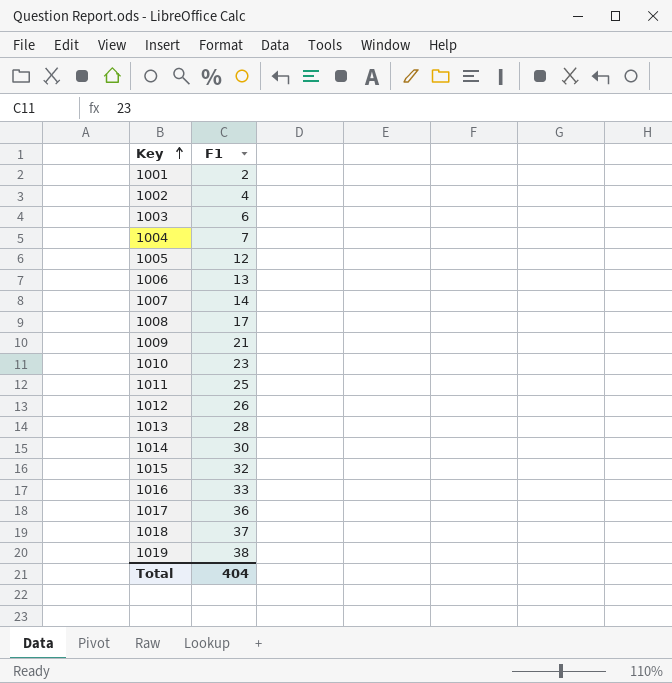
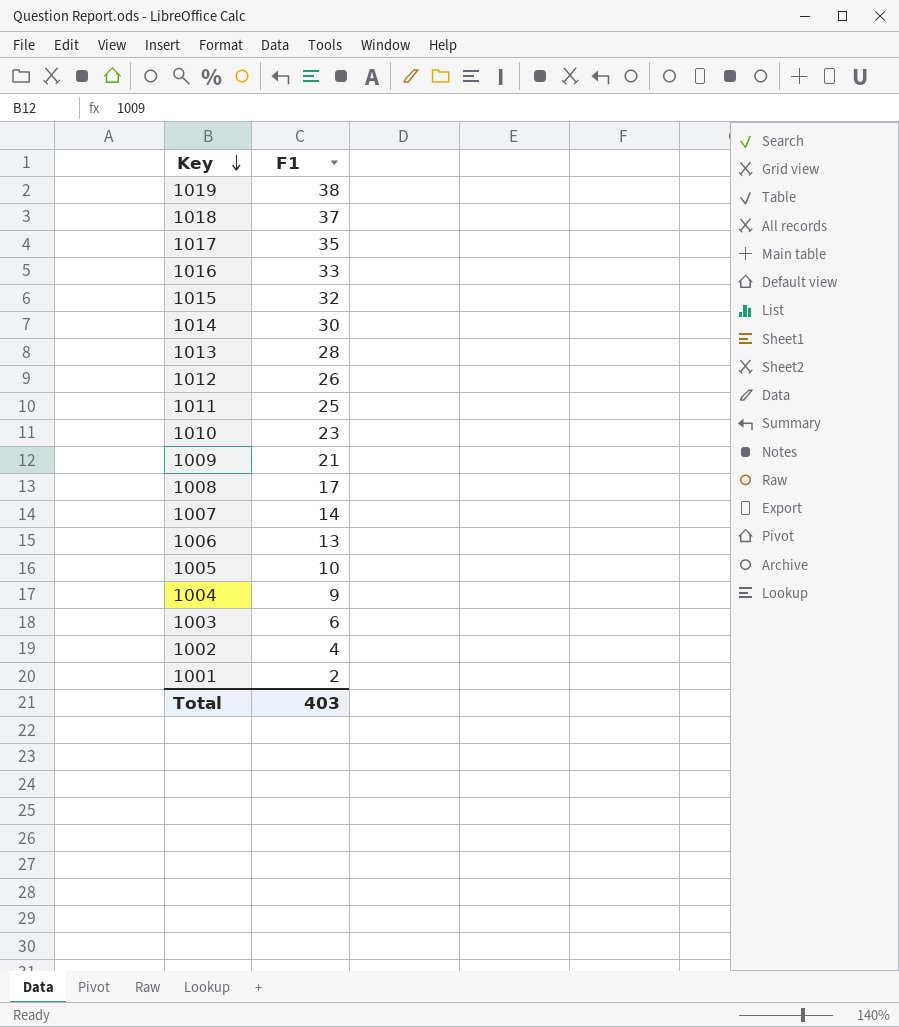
row order: Key ascending -> Key descending
1017 | F1: 36 -> 35
1005 | F1: 12 -> 10
1004 | F1: 7 -> 9
Total | F1: 404 -> 403

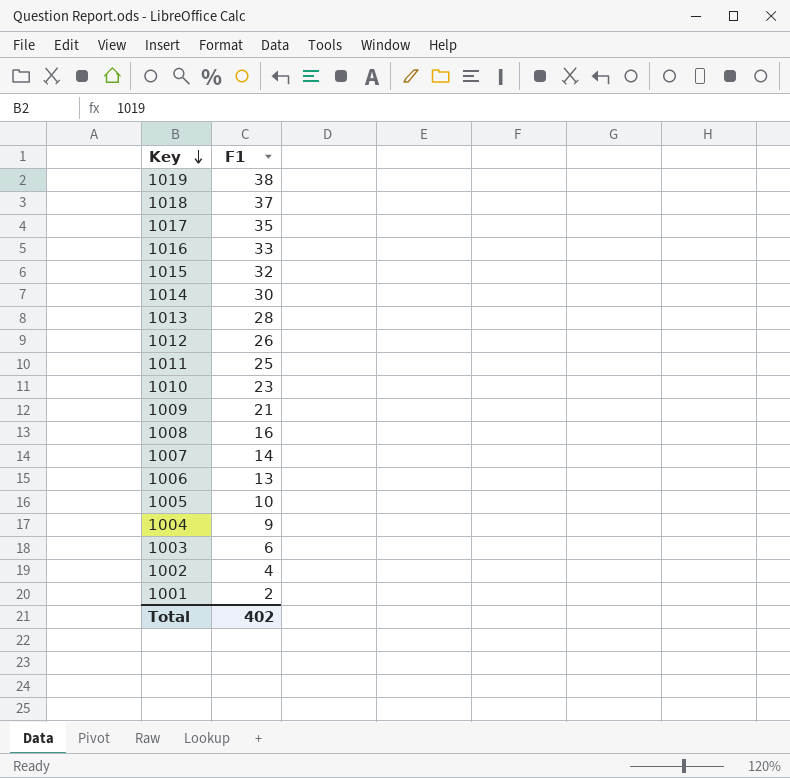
1008 | F1: 17 -> 16
Total | F1: 403 -> 402

